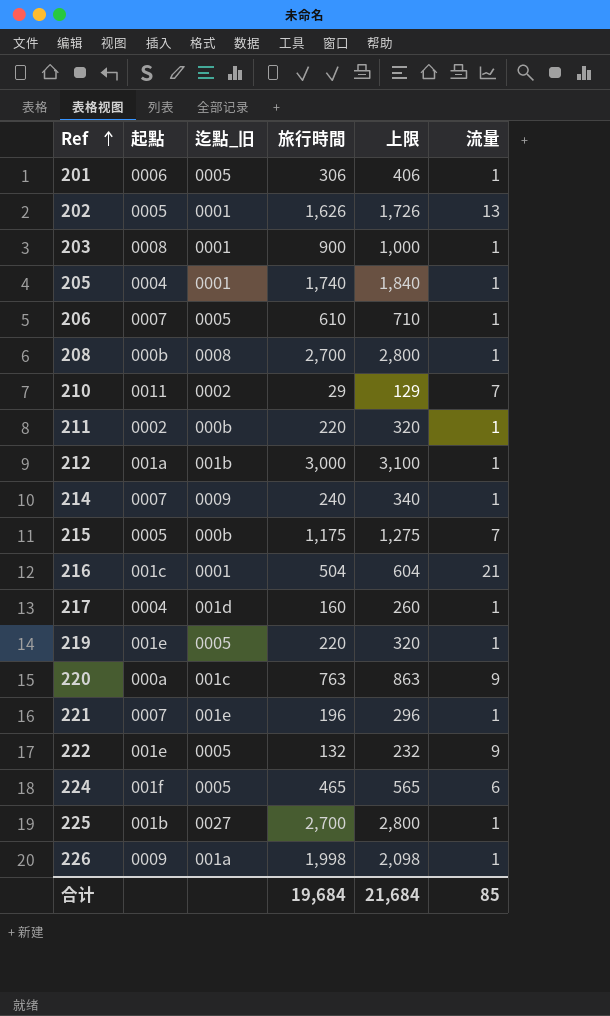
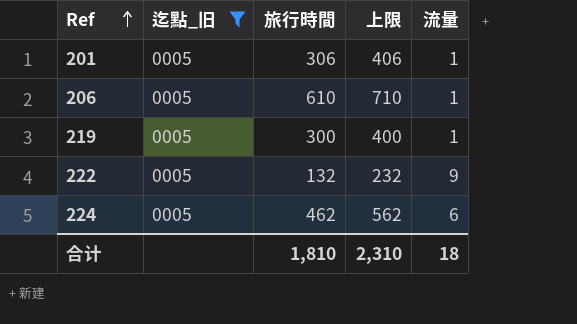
filter: none -> 迄點_旧 = 0005
column 起點 | position: 2 -> none
219 | 旅行時間: 220 -> 300
219 | 上限: 320 -> 400
224 | 旅行時間: 465 -> 462
224 | 上限: 565 -> 562
合计 | 旅行時間: 19,684 -> 1,810
合计 | 上限: 21,684 -> 2,310
合计 | 流量: 85 -> 18

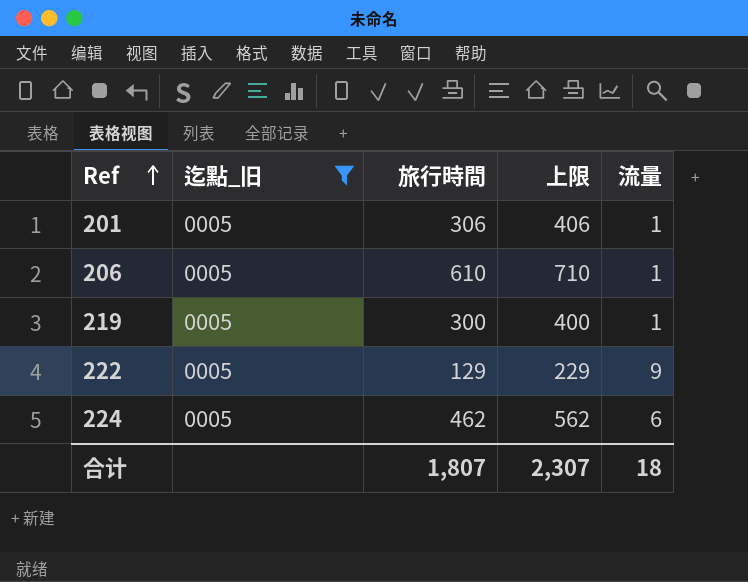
222 | 旅行時間: 132 -> 129
222 | 上限: 232 -> 229
合计 | 旅行時間: 1,810 -> 1,807
合计 | 上限: 2,310 -> 2,307

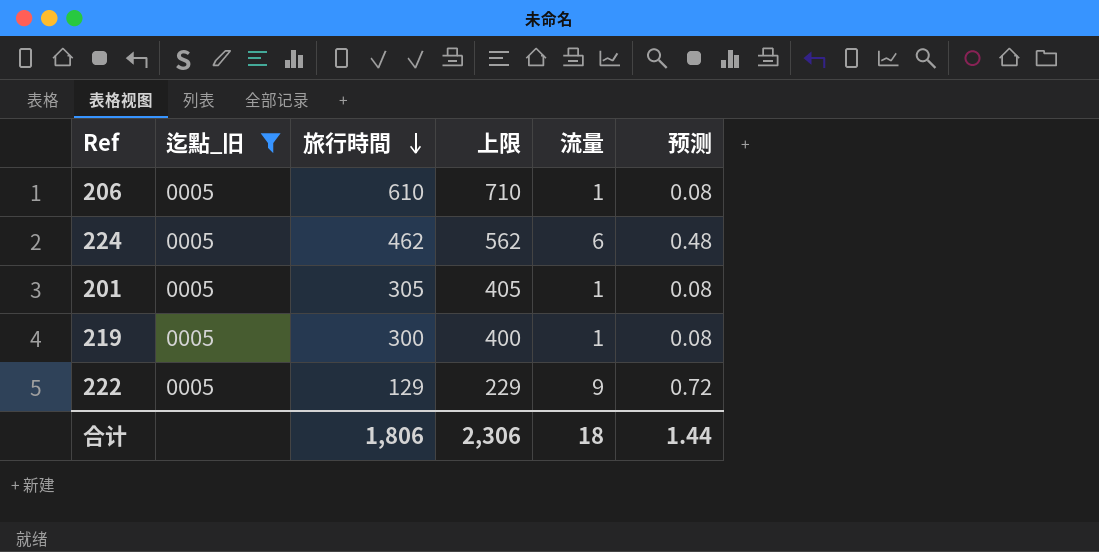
row order: Ref ascending -> 旅行時間 descending
column 预测 | formula: none -> [流量] * 0.08
201 | 旅行時間: 306 -> 305
201 | 上限: 406 -> 405
合计 | 旅行時間: 1,807 -> 1,806
合计 | 上限: 2,307 -> 2,306

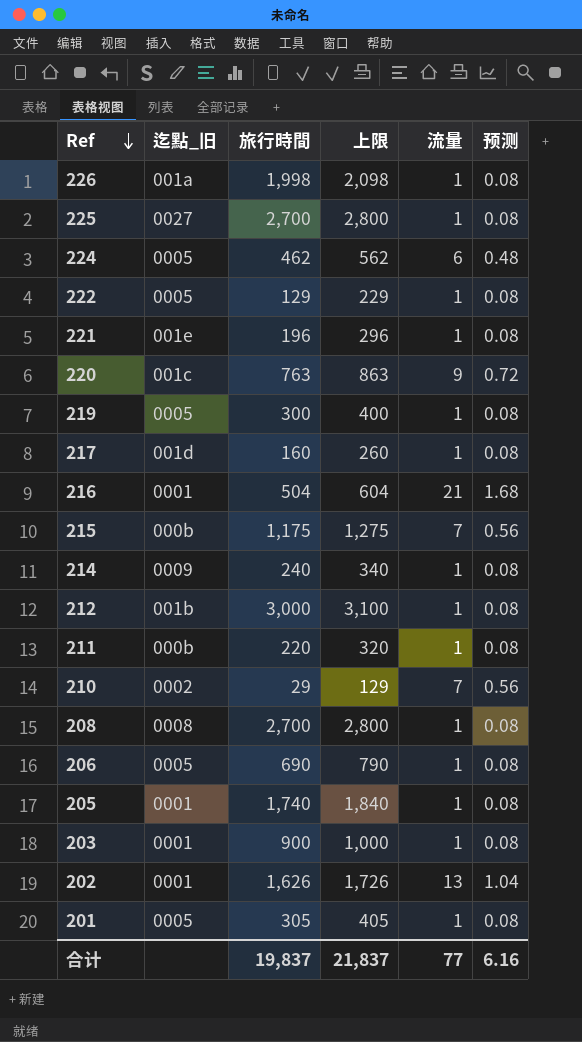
filter: 迄點_旧 = 0005 -> none
row order: 旅行時間 descending -> Ref descending
222 | 流量: 9 -> 1
222 | 预测: 0.72 -> 0.08
206 | 旅行時間: 610 -> 690
206 | 上限: 710 -> 790
合计 | 旅行時間: 1,806 -> 19,837
合计 | 上限: 2,306 -> 21,837
合计 | 流量: 18 -> 77
合计 | 预测: 1.44 -> 6.16

